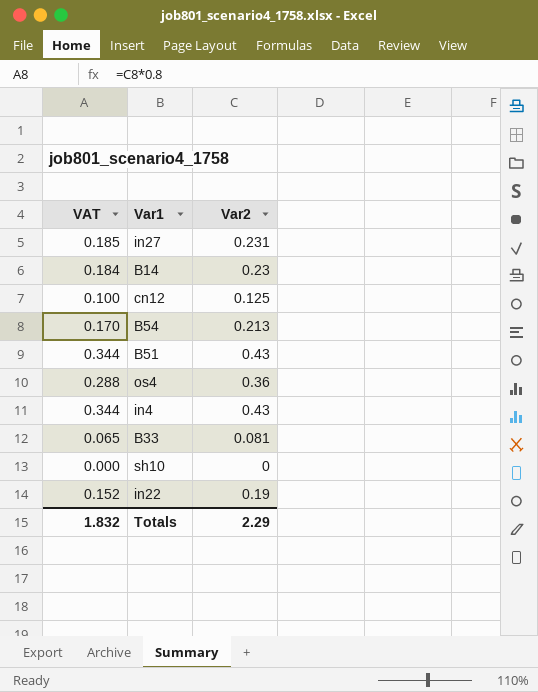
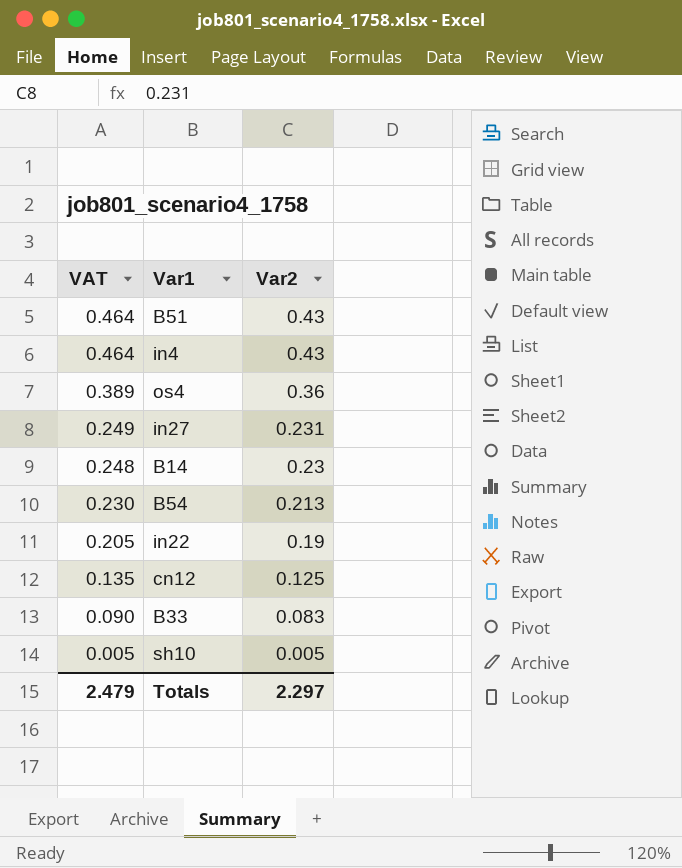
row order: none -> VAT descending
column VAT | formula: [Var2] * 0.8 -> [Var2] * 1.08
B33 | Var2: 0.081 -> 0.083
sh10 | Var2: 0 -> 0.005
Totals | VAT: 1.832 -> 2.479
Totals | Var2: 2.29 -> 2.297

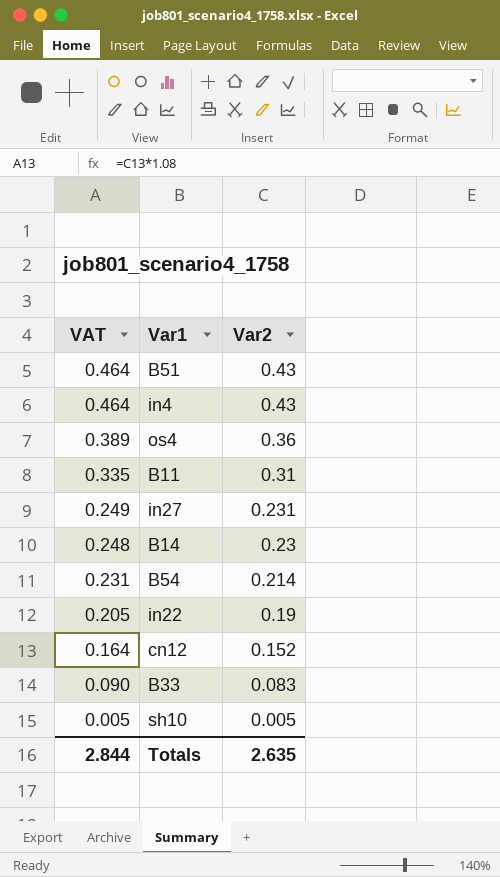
row B11: none -> 0.335 | 0.31
B54 | VAT: 0.230 -> 0.231
B54 | Var2: 0.213 -> 0.214
cn12 | VAT: 0.135 -> 0.164
cn12 | Var2: 0.125 -> 0.152
Totals | VAT: 2.479 -> 2.844
Totals | Var2: 2.297 -> 2.635

